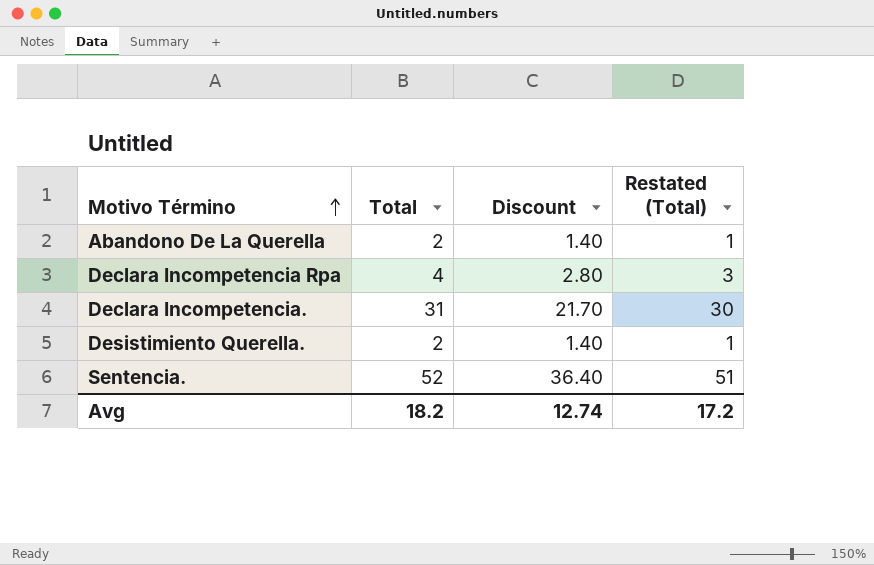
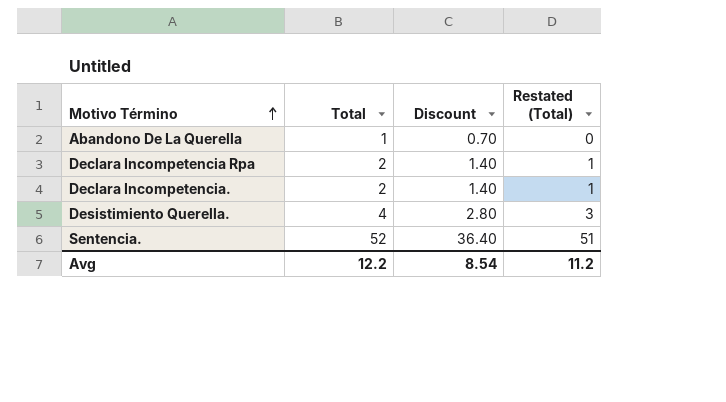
Abandono De La Querella | Total: 2 -> 1
Abandono De La Querella | Discount: 1.40 -> 0.70
Abandono De La Querella | Restated (Total): 1 -> 0
Declara Incompetencia Rpa | Total: 4 -> 2
Declara Incompetencia Rpa | Discount: 2.80 -> 1.40
Declara Incompetencia Rpa | Restated (Total): 3 -> 1
Declara Incompetencia. | Total: 31 -> 2
Declara Incompetencia. | Discount: 21.70 -> 1.40
Declara Incompetencia. | Restated (Total): 30 -> 1
Desistimiento Querella. | Total: 2 -> 4
Desistimiento Querella. | Discount: 1.40 -> 2.80
Desistimiento Querella. | Restated (Total): 1 -> 3
Avg | Total: 18.2 -> 12.2
Avg | Discount: 12.74 -> 8.54
Avg | Restated (Total): 17.2 -> 11.2

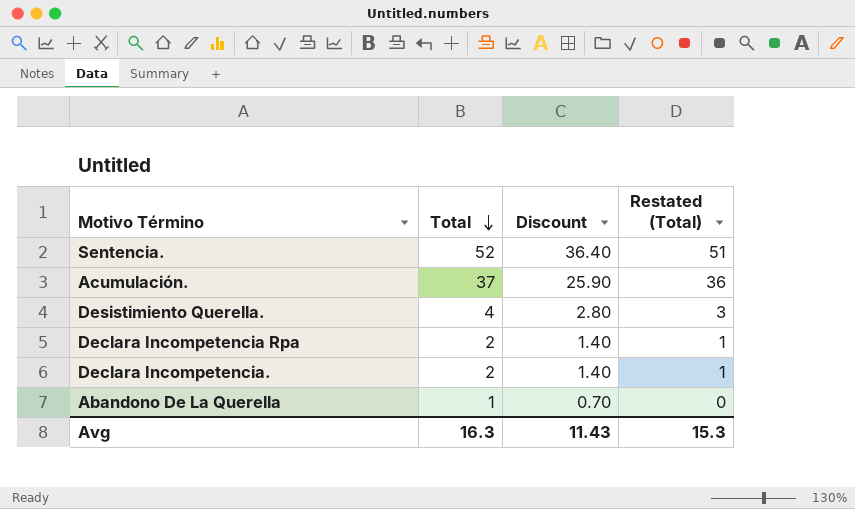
row order: Motivo Término ascending -> Total descending
row Acumulación.: none -> 37 | 25.90 | 36
Avg | Total: 12.2 -> 16.3
Avg | Discount: 8.54 -> 11.43
Avg | Restated (Total): 11.2 -> 15.3

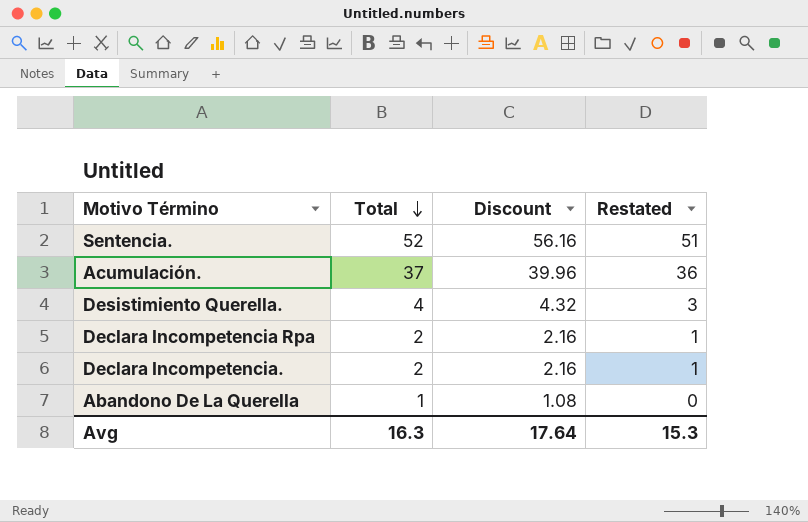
column Discount | formula: [Total] * 0.7 -> [Total] * 1.08
column name: Restated (Total) -> Restated
Avg | Discount: 11.43 -> 17.64

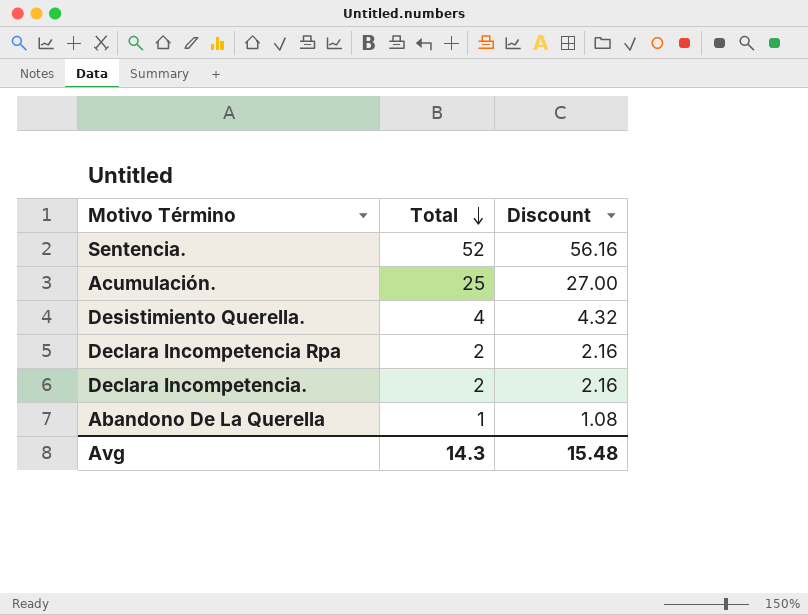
column Restated | formula: [Total] - 1 -> none
Acumulación. | Total: 37 -> 25
Acumulación. | Discount: 39.96 -> 27.00
Avg | Total: 16.3 -> 14.3
Avg | Discount: 17.64 -> 15.48

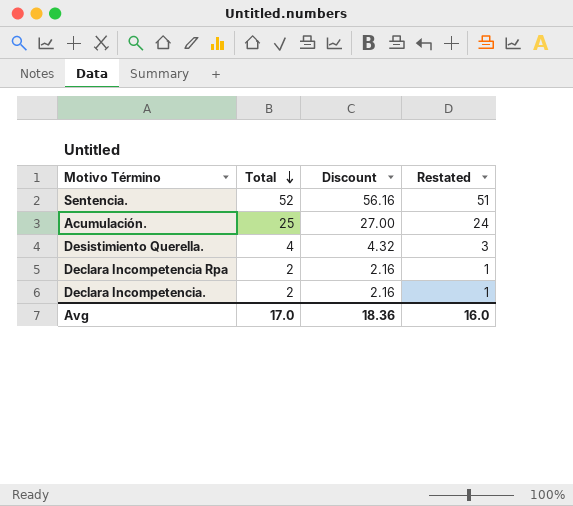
column Restated | formula: none -> [Total] - 1
row Abandono De La Querella: 1 | 1.08 -> none
Avg | Total: 14.3 -> 17.0
Avg | Discount: 15.48 -> 18.36

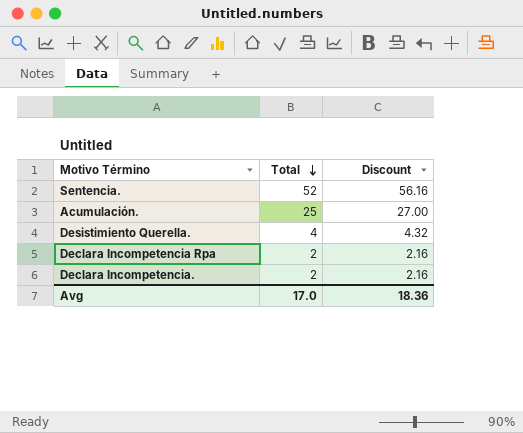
column Restated | formula: [Total] - 1 -> none

